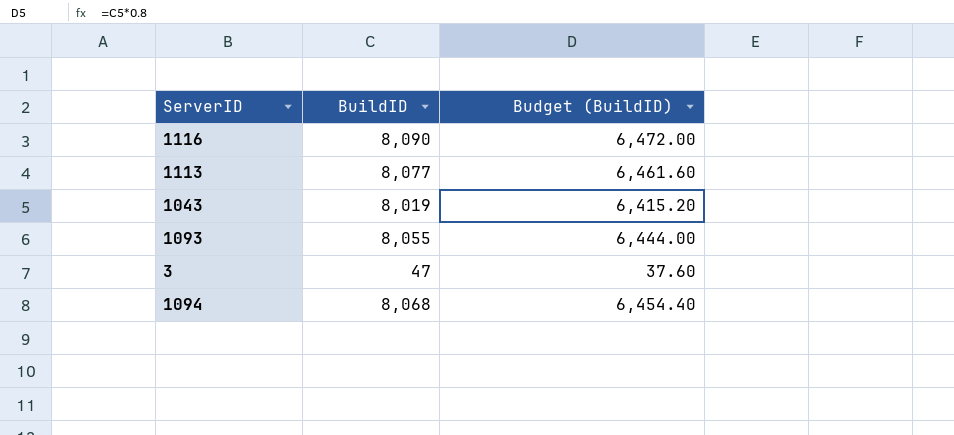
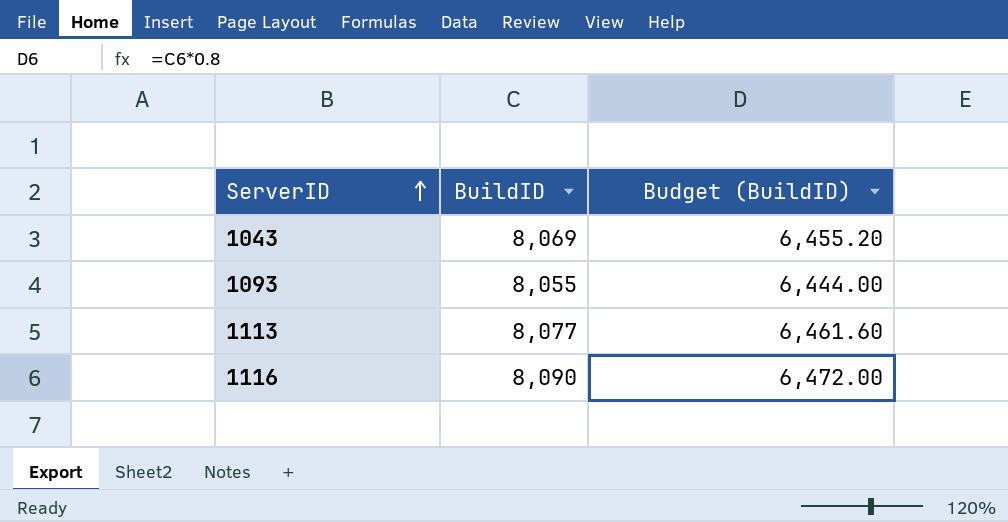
row order: none -> ServerID ascending
row 3: 47 | 37.60 -> none
row 1094: 8,068 | 6,454.40 -> none
1043 | BuildID: 8,019 -> 8,069
1043 | Budget (BuildID): 6,415.20 -> 6,455.20

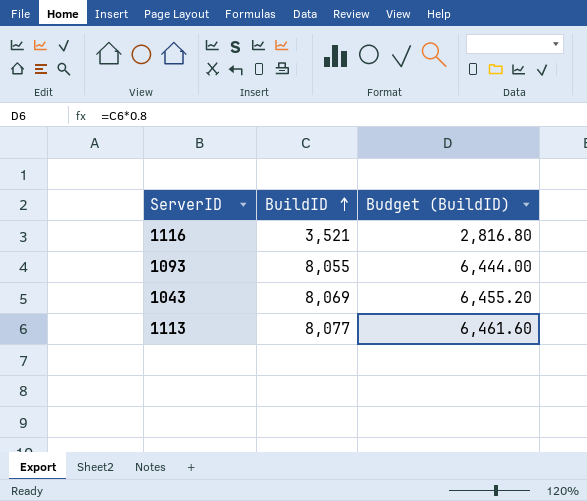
row order: ServerID ascending -> BuildID ascending
1116 | BuildID: 8,090 -> 3,521
1116 | Budget (BuildID): 6,472.00 -> 2,816.80

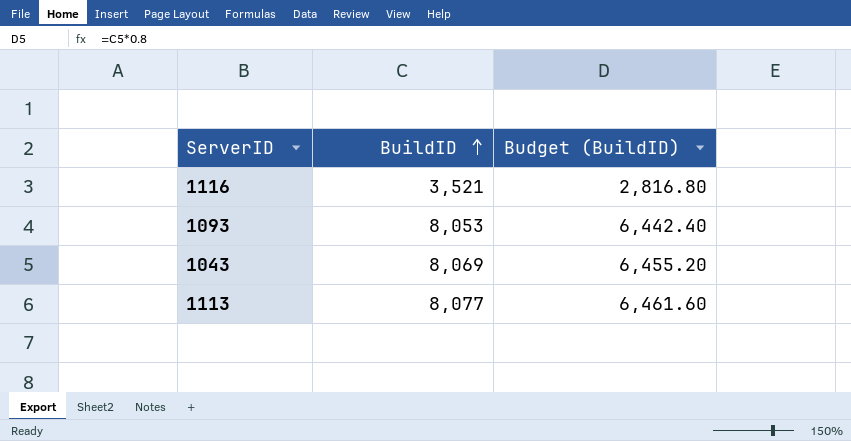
1093 | BuildID: 8,055 -> 8,053
1093 | Budget (BuildID): 6,444.00 -> 6,442.40

